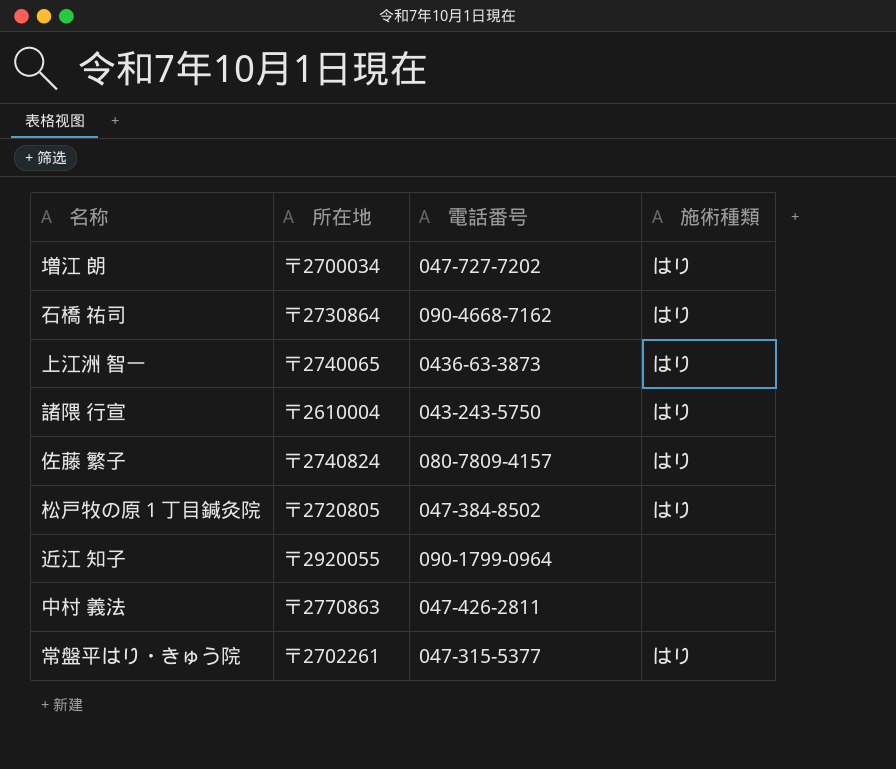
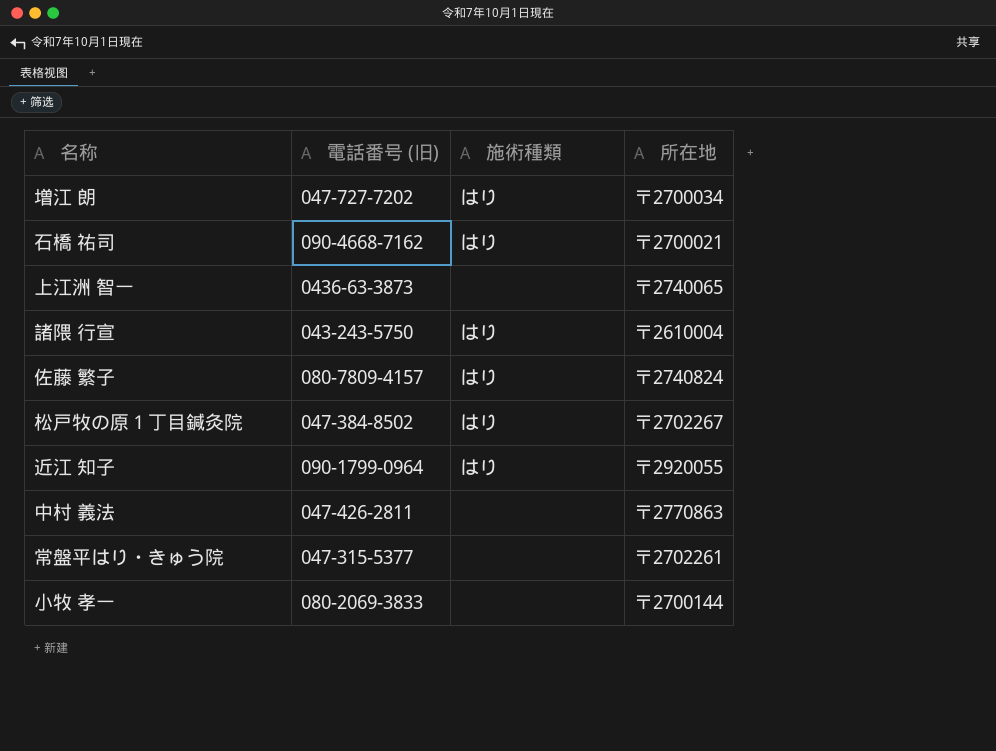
column name: 電話番号 -> 電話番号 (旧)
column 所在地 | position: 2 -> 4
石橋 祐司 | 所在地: 〒2730864 -> 〒2700021
上江洲 智一 | 施術種類: はり -> none
松戸牧の原１丁目鍼灸院 | 所在地: 〒2720805 -> 〒2702267
近江 知子 | 施術種類: none -> はり
常盤平はり・きゅう院 | 施術種類: はり -> none
row 小牧 孝一: none -> 080-2069-3833 | none | 〒2700144

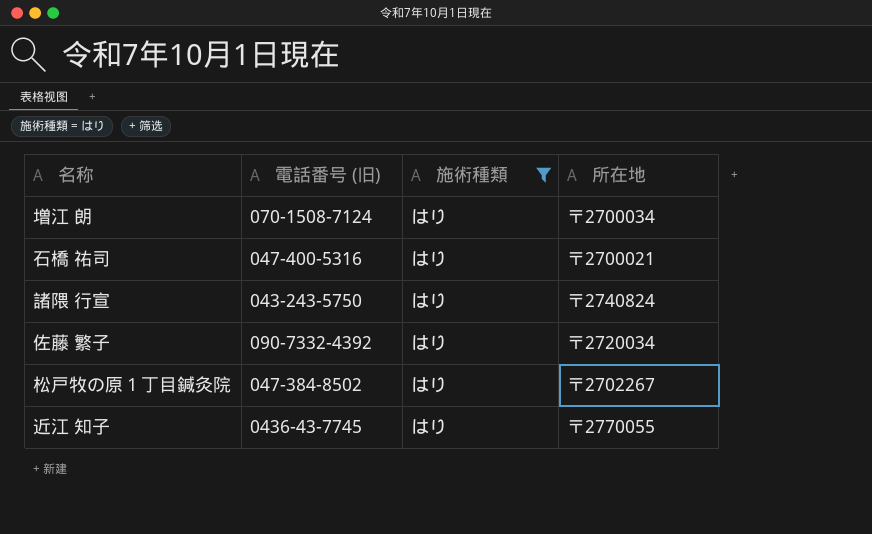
filter: none -> 施術種類 = はり
増江 朗 | 電話番号 (旧): 047-727-7202 -> 070-1508-7124
石橋 祐司 | 電話番号 (旧): 090-4668-7162 -> 047-400-5316
諸隈 行宣 | 所在地: 〒2610004 -> 〒2740824
佐藤 繁子 | 電話番号 (旧): 080-7809-4157 -> 090-7332-4392
佐藤 繁子 | 所在地: 〒2740824 -> 〒2720034
近江 知子 | 電話番号 (旧): 090-1799-0964 -> 0436-43-7745
近江 知子 | 所在地: 〒2920055 -> 〒2770055

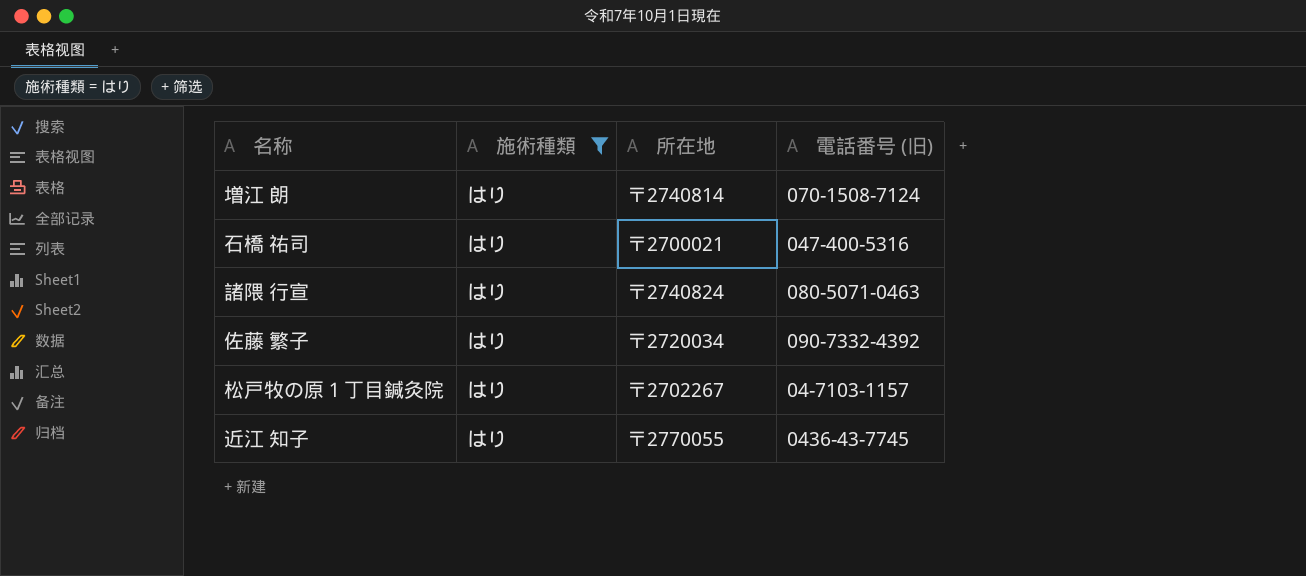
column 電話番号 (旧) | position: 2 -> 4
増江 朗 | 所在地: 〒2700034 -> 〒2740814
諸隈 行宣 | 電話番号 (旧): 043-243-5750 -> 080-5071-0463
松戸牧の原１丁目鍼灸院 | 電話番号 (旧): 047-384-8502 -> 04-7103-1157

